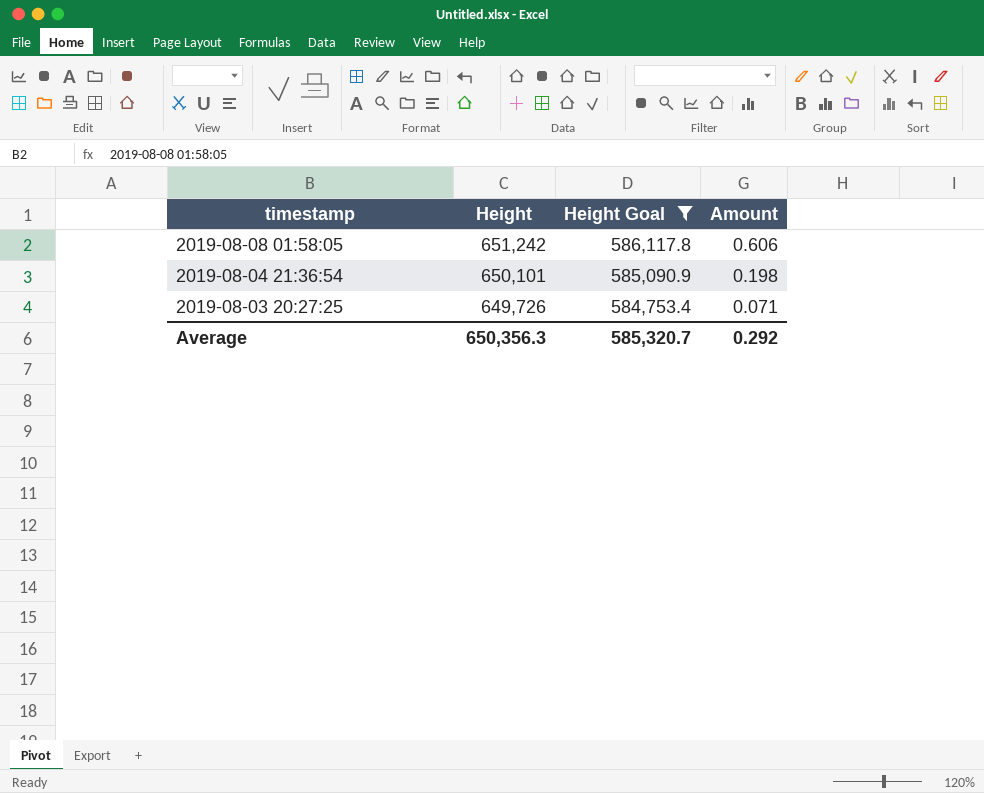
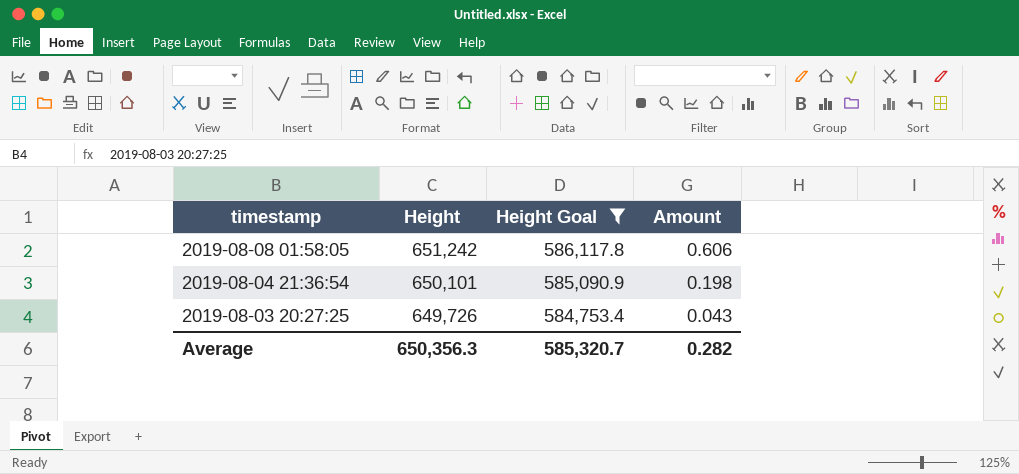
2019-08-03 20:27:25 | Amount: 0.071 -> 0.043
Average | Amount: 0.292 -> 0.282

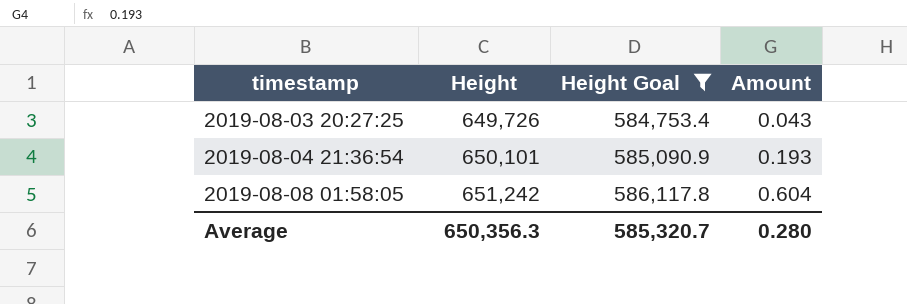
row order: timestamp descending -> timestamp ascending
2019-08-04 21:36:54 | Amount: 0.198 -> 0.193
2019-08-08 01:58:05 | Amount: 0.606 -> 0.604
Average | Amount: 0.282 -> 0.280

